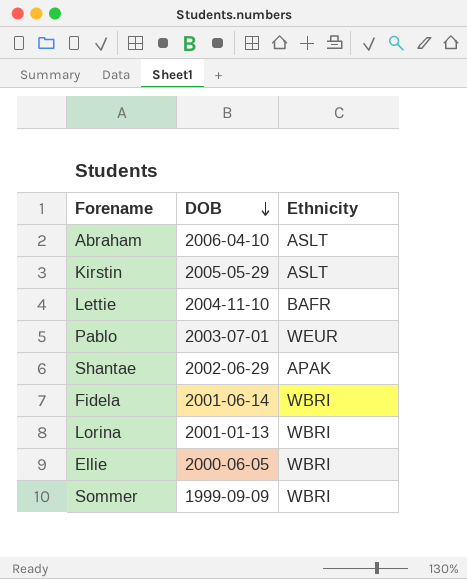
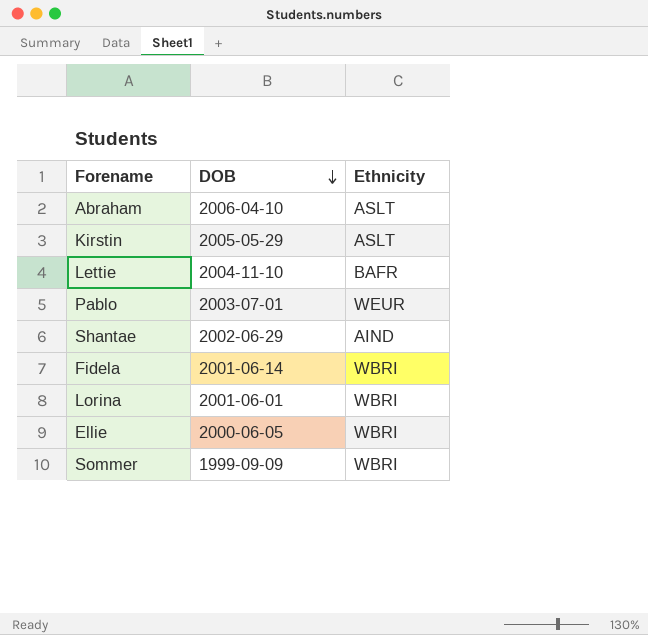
Shantae | Ethnicity: APAK -> AIND
Lorina | DOB: 2001-01-13 -> 2001-06-01

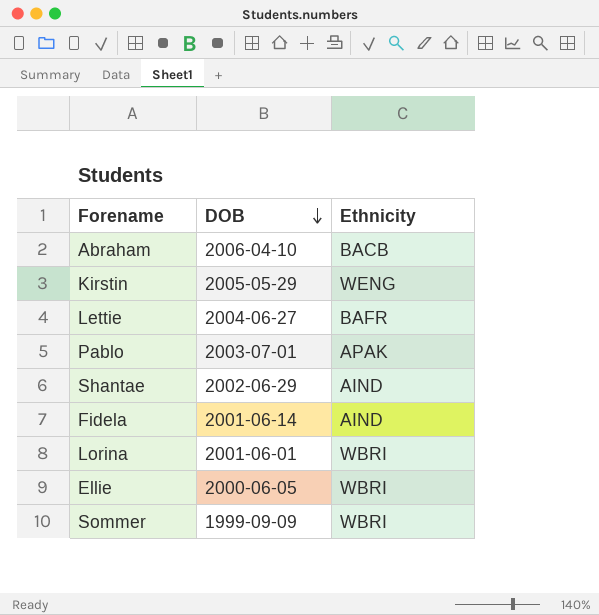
Abraham | Ethnicity: ASLT -> BACB
Kirstin | Ethnicity: ASLT -> WENG
Lettie | DOB: 2004-11-10 -> 2004-06-27
Pablo | Ethnicity: WEUR -> APAK
Fidela | Ethnicity: WBRI -> AIND

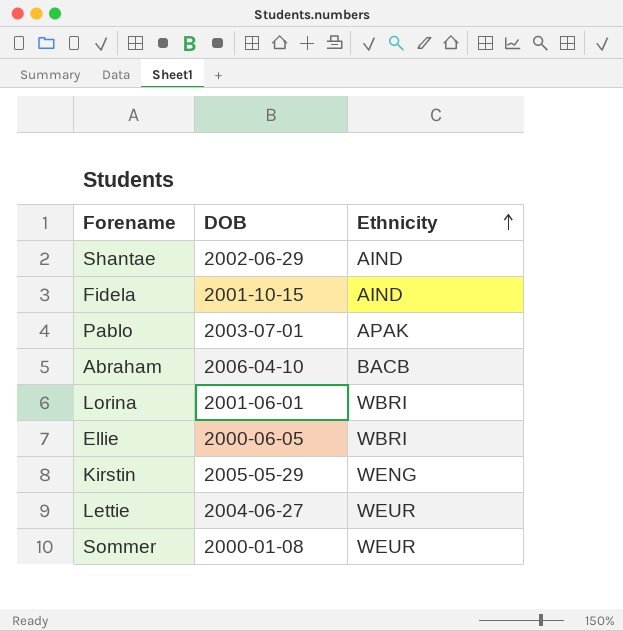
row order: DOB descending -> Ethnicity ascending
Fidela | DOB: 2001-06-14 -> 2001-10-15
Lettie | Ethnicity: BAFR -> WEUR
Sommer | DOB: 1999-09-09 -> 2000-01-08
Sommer | Ethnicity: WBRI -> WEUR

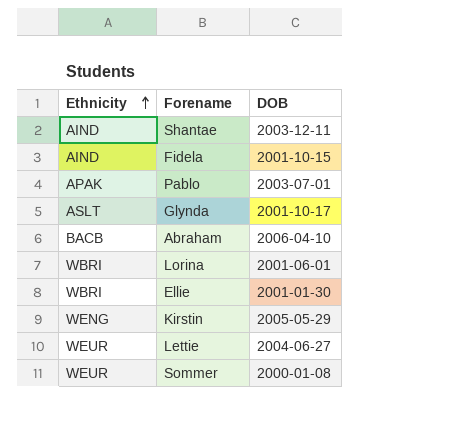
column Ethnicity | position: 3 -> 1
Shantae | DOB: 2002-06-29 -> 2003-12-11
row Glynda: none -> ASLT | 2001-10-17
Ellie | DOB: 2000-06-05 -> 2001-01-30

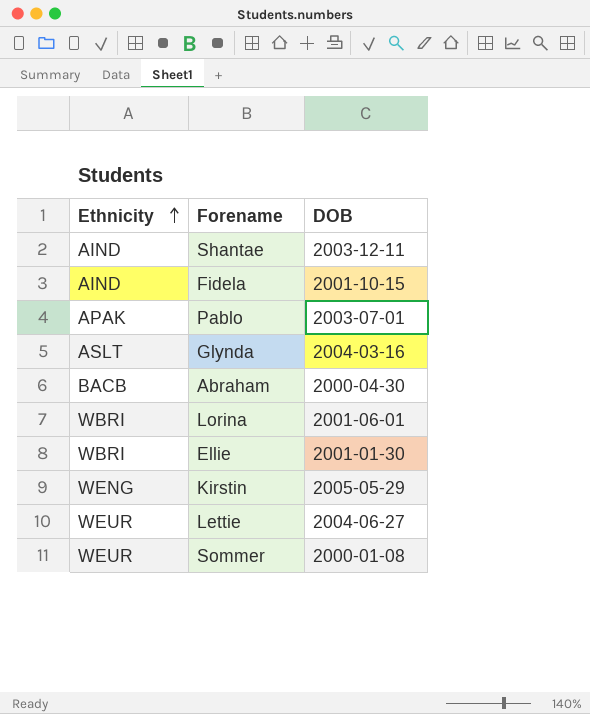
Glynda | DOB: 2001-10-17 -> 2004-03-16
Abraham | DOB: 2006-04-10 -> 2000-04-30

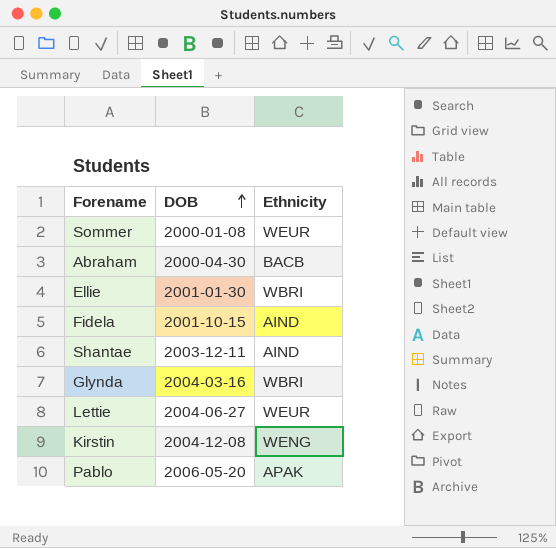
row order: Ethnicity ascending -> DOB ascending
column Ethnicity | position: 1 -> 3
row Lorina: WBRI | 2001-06-01 -> none
Glynda | Ethnicity: ASLT -> WBRI
Kirstin | DOB: 2005-05-29 -> 2004-12-08
Pablo | DOB: 2003-07-01 -> 2006-05-20

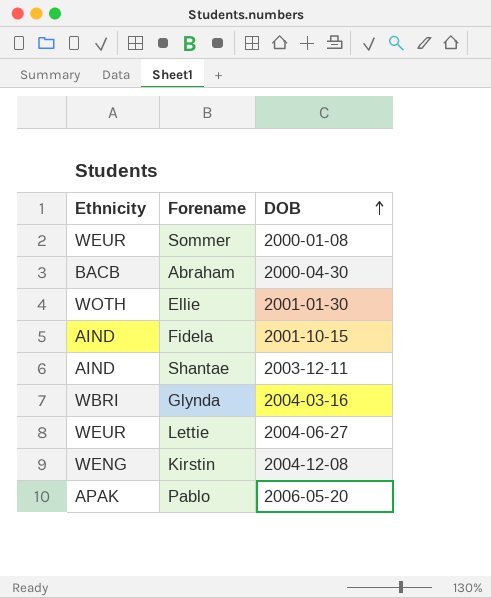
column Ethnicity | position: 3 -> 1
Ellie | Ethnicity: WBRI -> WOTH

